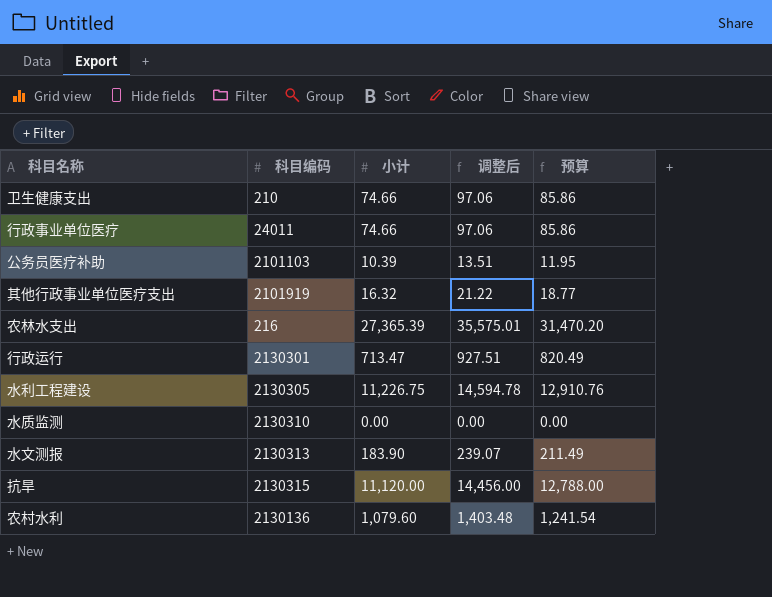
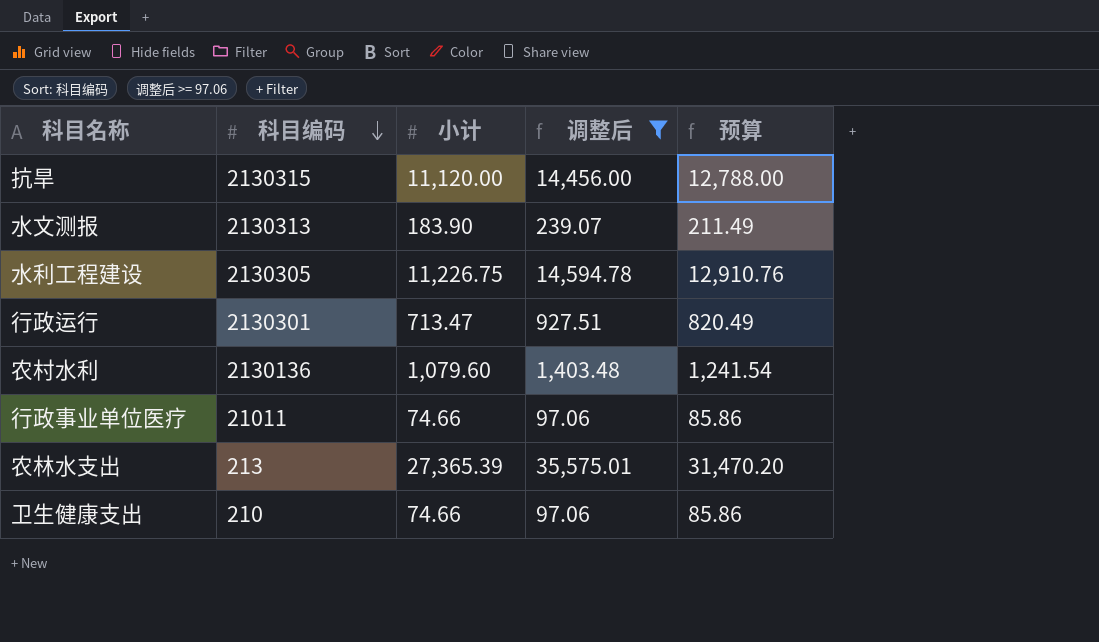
filter: none -> 调整后 >= 97.06
row order: none -> 科目编码 descending
行政事业单位医疗 | 科目编码: 24011 -> 21011
农林水支出 | 科目编码: 216 -> 213

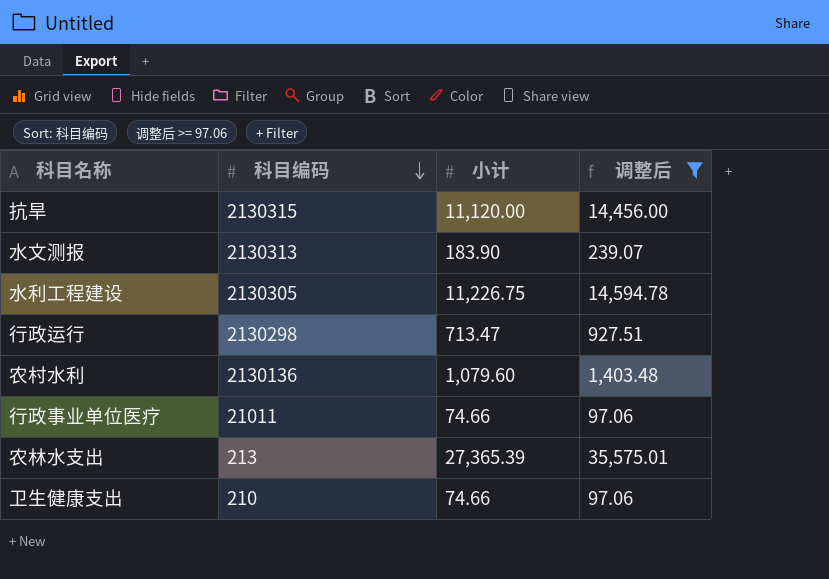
column 预算 | formula: [小计] * 1.15 -> none
行政运行 | 科目编码: 2130301 -> 2130298

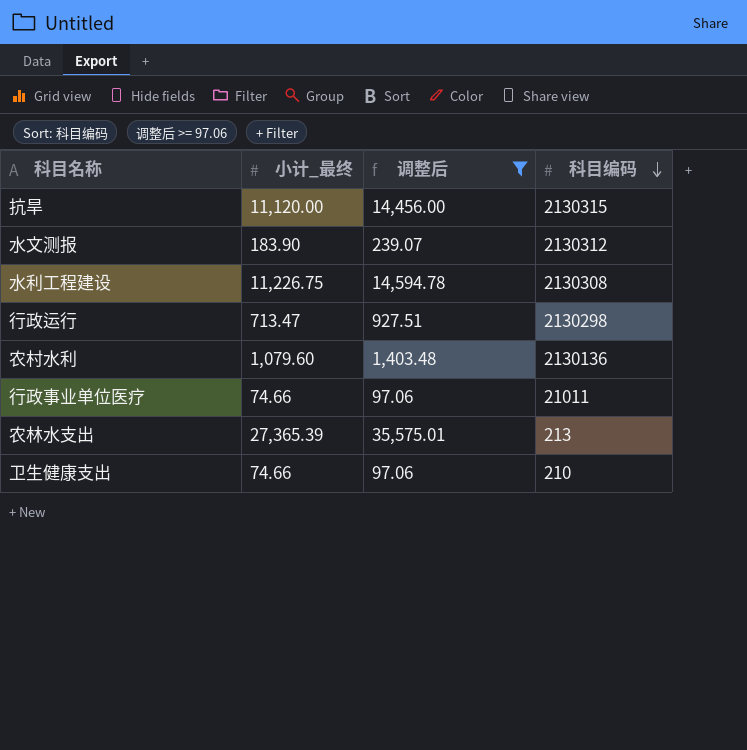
column name: 小计 -> 小计_最终
column 科目编码 | position: 2 -> 4
水文测报 | 科目编码: 2130313 -> 2130312
水利工程建设 | 科目编码: 2130305 -> 2130308

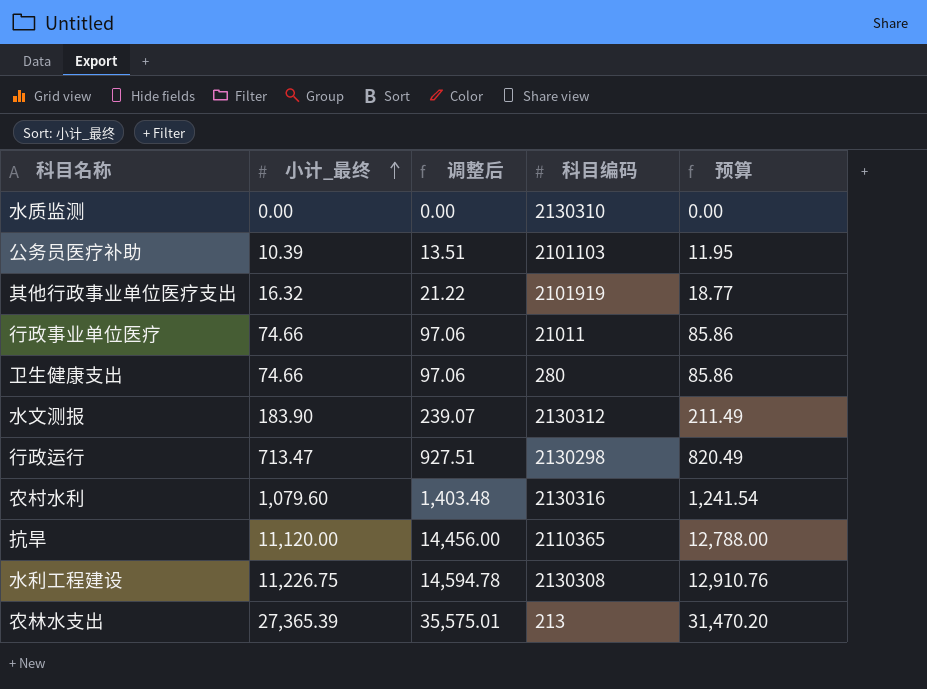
filter: 调整后 >= 97.06 -> none
row order: 科目编码 descending -> 小计_最终 ascending
column 预算 | formula: none -> [小计_最终] * 1.15
卫生健康支出 | 科目编码: 210 -> 280
农村水利 | 科目编码: 2130136 -> 2130316
抗旱 | 科目编码: 2130315 -> 2110365

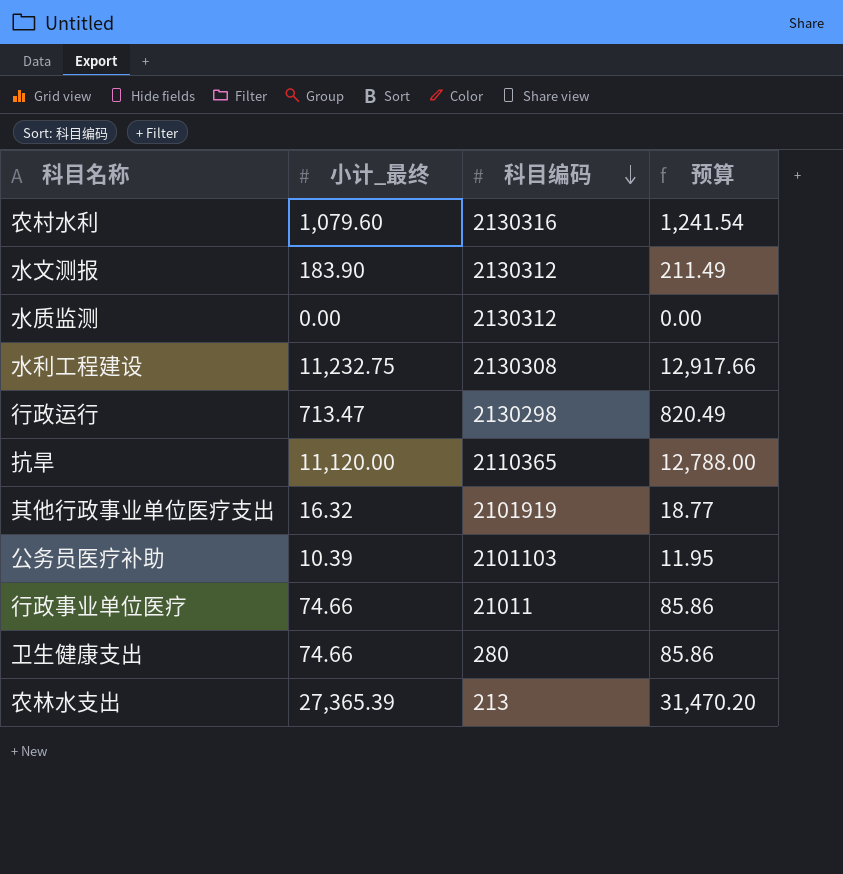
row order: 小计_最终 ascending -> 科目编码 descending
column 调整后 | formula: [小计_最终] * 1.3 -> none
水质监测 | 科目编码: 2130310 -> 2130312
水利工程建设 | 小计_最终: 11,226.75 -> 11,232.75
水利工程建设 | 预算: 12,910.76 -> 12,917.66

